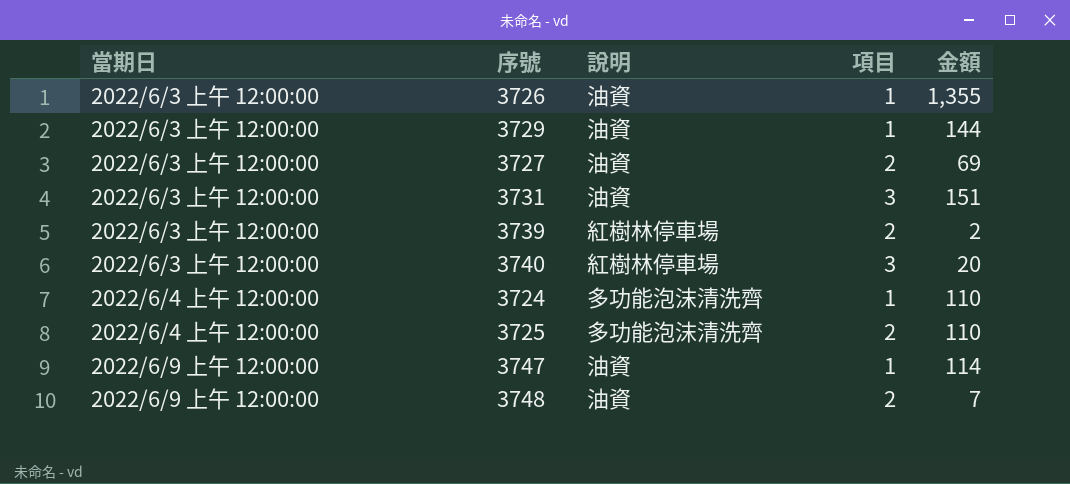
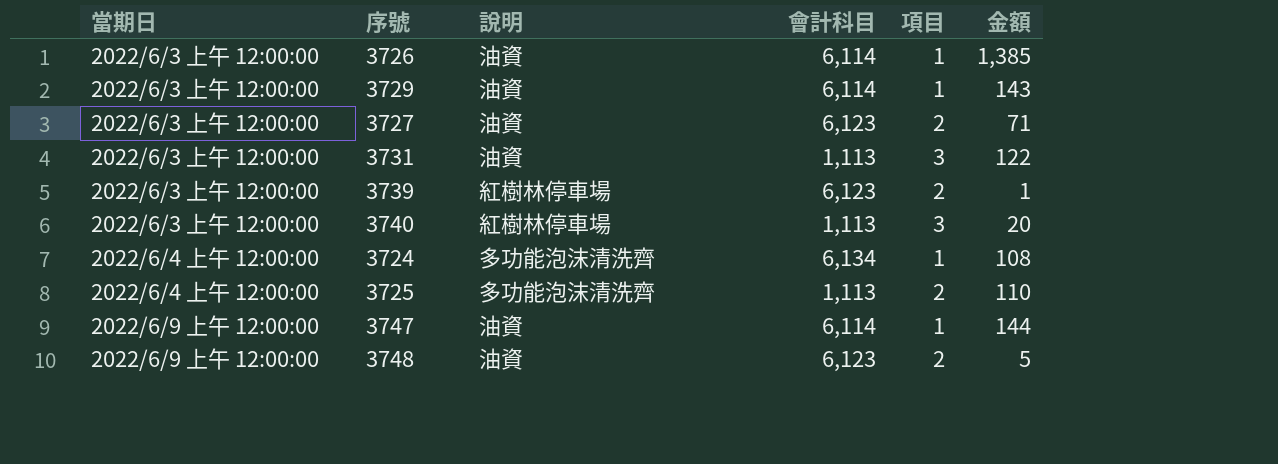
column 會計科目 | position: none -> 4
3726 | 金額: 1,355 -> 1,385
3729 | 金額: 144 -> 143
3727 | 金額: 69 -> 71
3731 | 金額: 151 -> 122
3739 | 金額: 2 -> 1
3724 | 金額: 110 -> 108
3747 | 金額: 114 -> 144
3748 | 金額: 7 -> 5

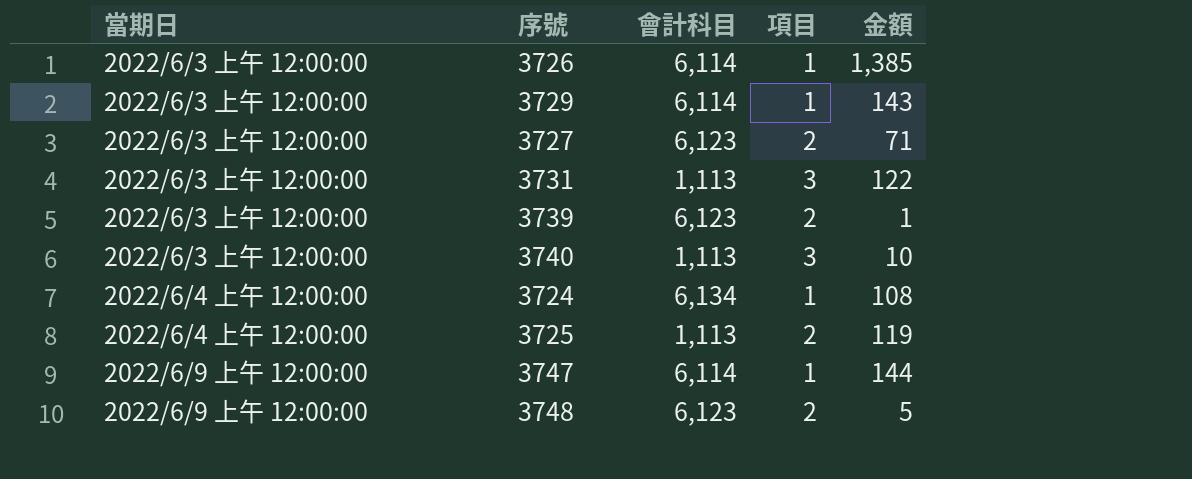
column 說明 | position: 3 -> none
3740 | 金額: 20 -> 10
3725 | 金額: 110 -> 119

